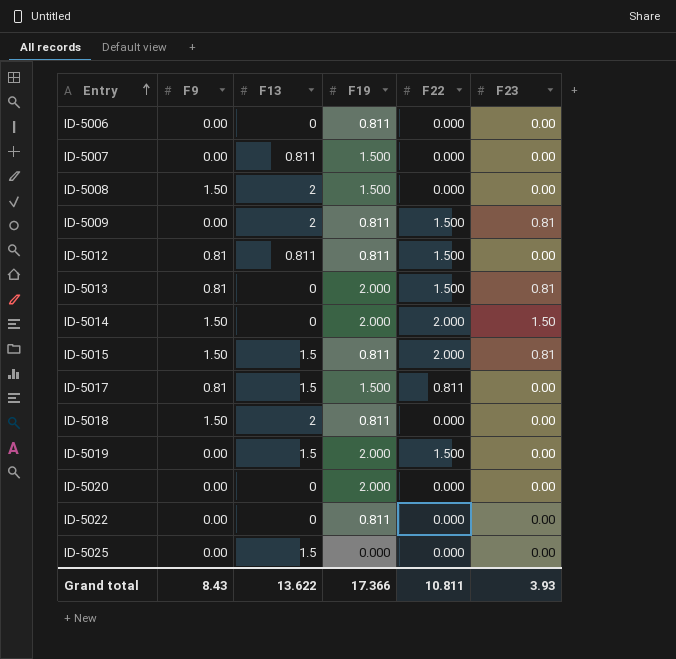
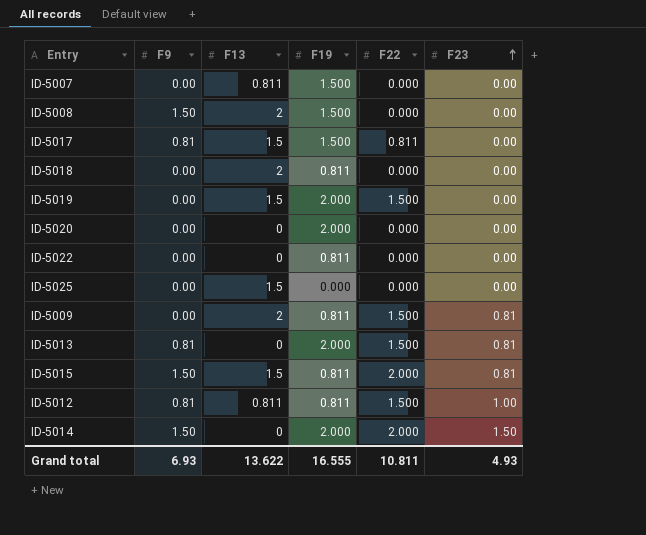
row order: Entry ascending -> F23 ascending
row ID-5006: 0.00 | 0 | 0.811 | 0.000 | 0.00 -> none
ID-5018 | F9: 1.50 -> 0.00
ID-5012 | F23: 0.00 -> 1.00
Grand total | F9: 8.43 -> 6.93
Grand total | F19: 17.366 -> 16.555
Grand total | F23: 3.93 -> 4.93

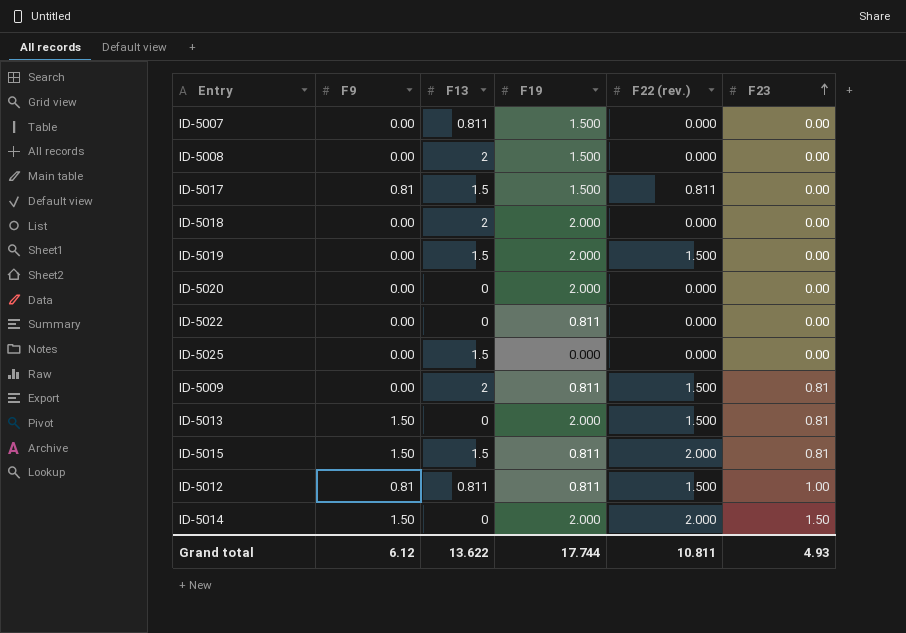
column name: F22 -> F22 (rev.)
ID-5008 | F9: 1.50 -> 0.00
ID-5018 | F19: 0.811 -> 2.000
ID-5013 | F9: 0.81 -> 1.50
Grand total | F9: 6.93 -> 6.12
Grand total | F19: 16.555 -> 17.744

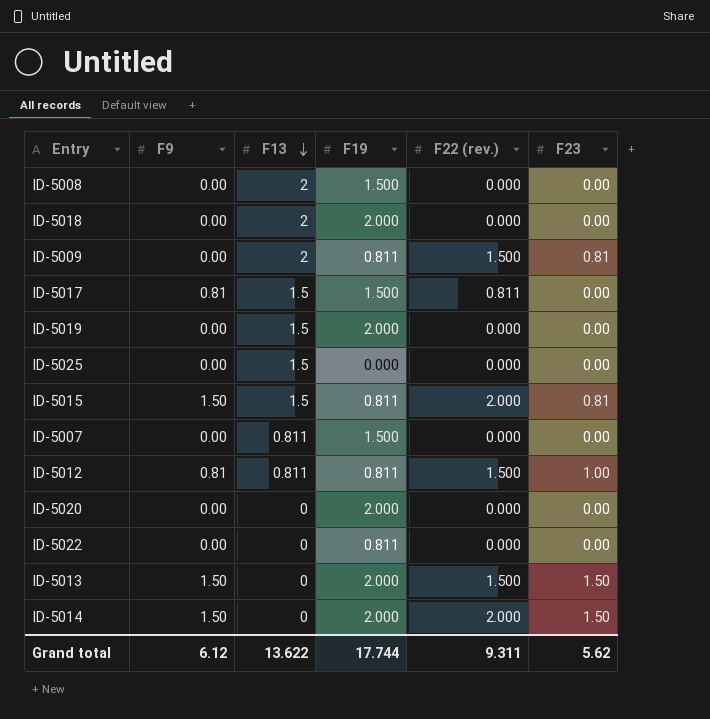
row order: F23 ascending -> F13 descending
ID-5019 | F22 (rev.): 1.500 -> 0.000
ID-5013 | F23: 0.81 -> 1.50
Grand total | F22 (rev.): 10.811 -> 9.311
Grand total | F23: 4.93 -> 5.62

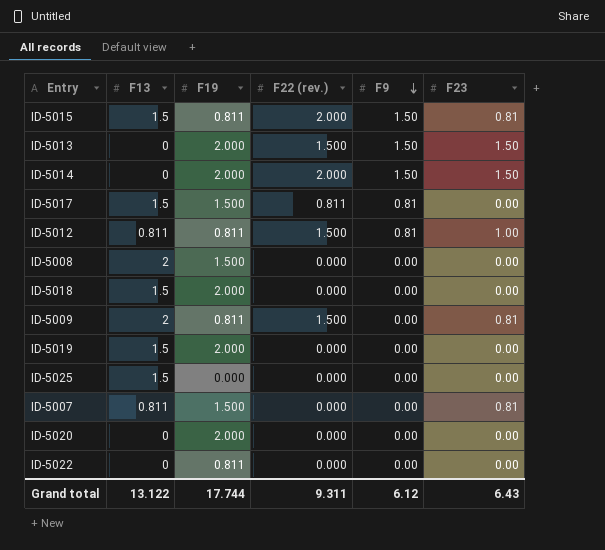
row order: F13 descending -> F9 descending
column F9 | position: 2 -> 5
ID-5018 | F13: 2 -> 1.5
ID-5007 | F23: 0.00 -> 0.81
Grand total | F13: 13.622 -> 13.122
Grand total | F23: 5.62 -> 6.43

